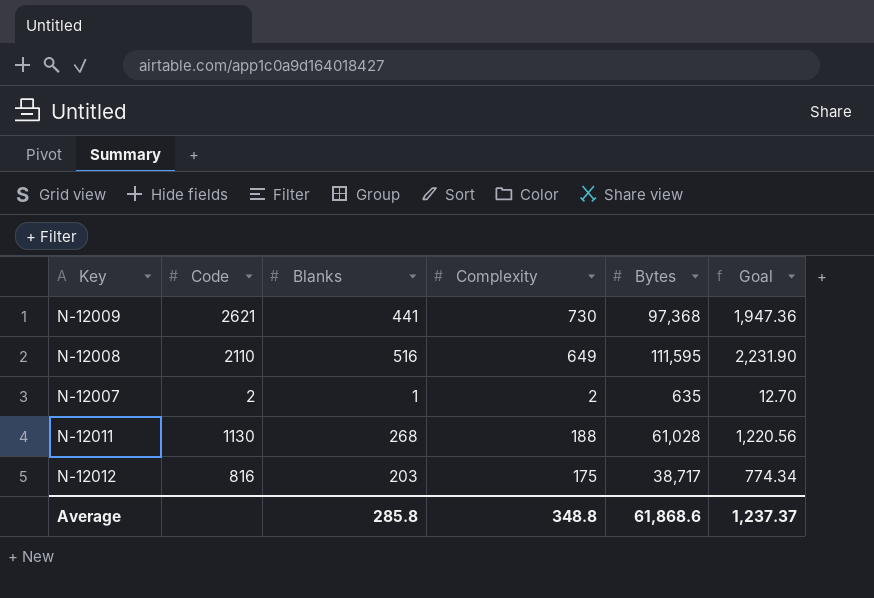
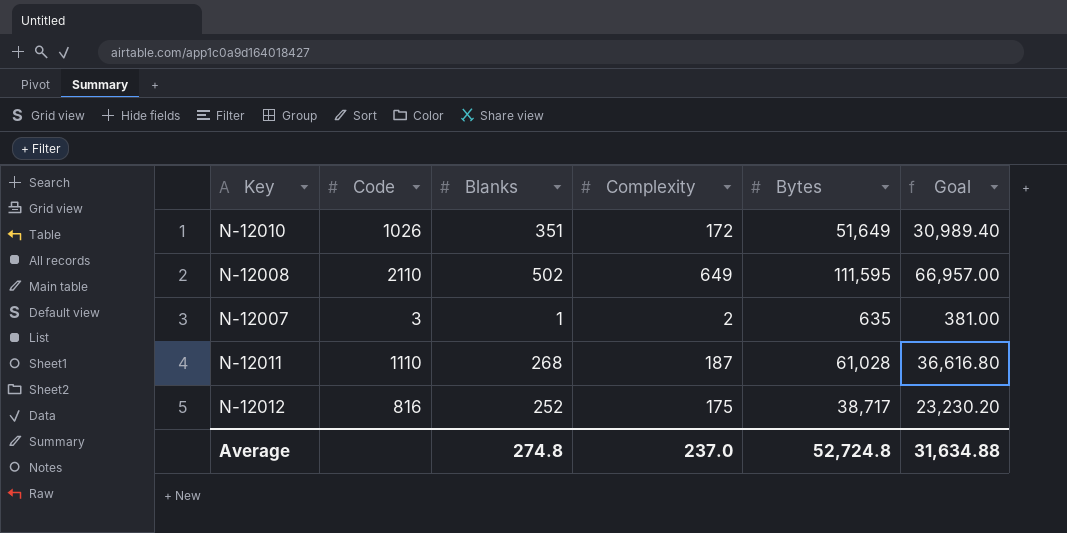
column Goal | formula: [Bytes] * 0.02 -> [Bytes] * 0.6
row N-12009: 2621 | 441 | 730 | 97,368 | 1,947.36 -> none
row N-12010: none -> 1026 | 351 | 172 | 51,649 | 30,989.40
N-12008 | Blanks: 516 -> 502
N-12007 | Code: 2 -> 3
N-12011 | Code: 1130 -> 1110
N-12011 | Complexity: 188 -> 187
N-12012 | Blanks: 203 -> 252
Average | Blanks: 285.8 -> 274.8
Average | Complexity: 348.8 -> 237.0
Average | Bytes: 61,868.6 -> 52,724.8
Average | Goal: 1,237.37 -> 31,634.88

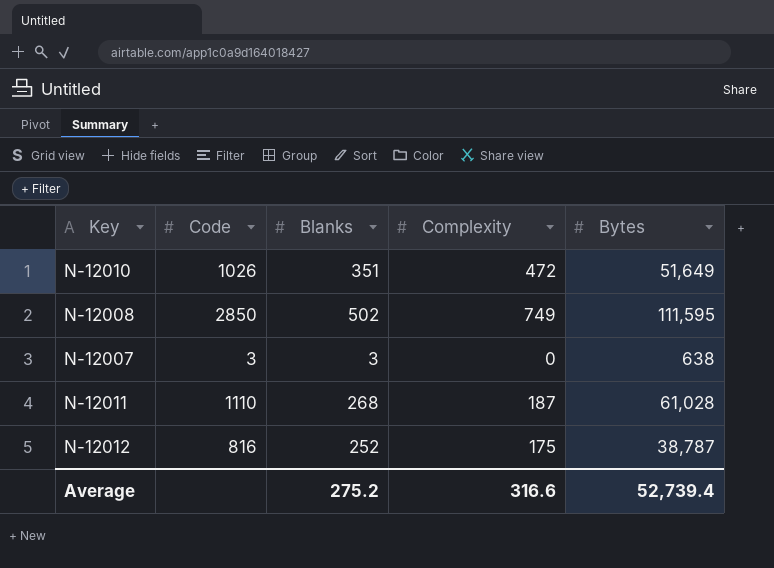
column Goal | formula: [Bytes] * 0.6 -> none
N-12010 | Complexity: 172 -> 472
N-12008 | Code: 2110 -> 2850
N-12008 | Complexity: 649 -> 749
N-12007 | Blanks: 1 -> 3
N-12007 | Complexity: 2 -> 0
N-12007 | Bytes: 635 -> 638
N-12012 | Bytes: 38,717 -> 38,787
Average | Blanks: 274.8 -> 275.2
Average | Complexity: 237.0 -> 316.6
Average | Bytes: 52,724.8 -> 52,739.4

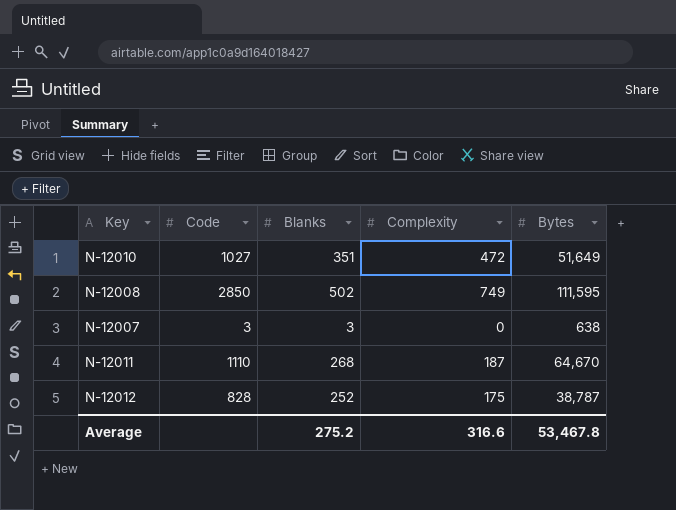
N-12010 | Code: 1026 -> 1027
N-12011 | Bytes: 61,028 -> 64,670
N-12012 | Code: 816 -> 828
Average | Bytes: 52,739.4 -> 53,467.8

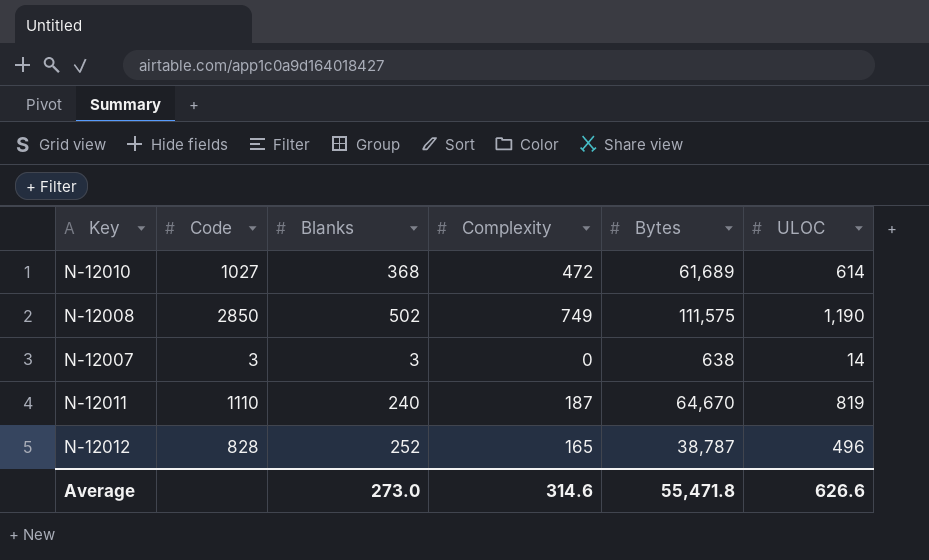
column ULOC | position: none -> 6
N-12010 | Blanks: 351 -> 368
N-12010 | Bytes: 51,649 -> 61,689
N-12008 | Bytes: 111,595 -> 111,575
N-12011 | Blanks: 268 -> 240
N-12012 | Complexity: 175 -> 165
Average | Blanks: 275.2 -> 273.0
Average | Complexity: 316.6 -> 314.6
Average | Bytes: 53,467.8 -> 55,471.8

